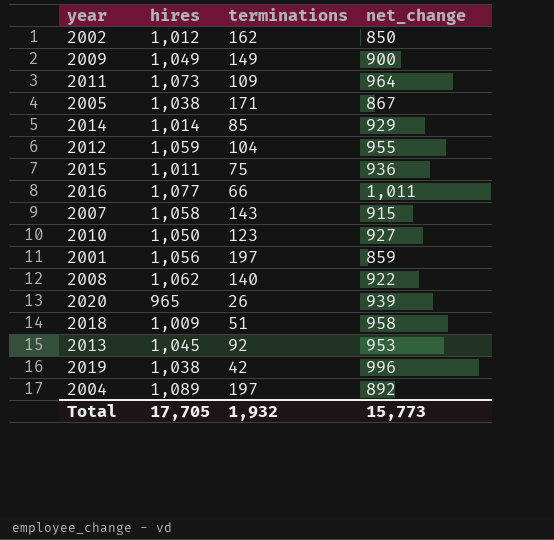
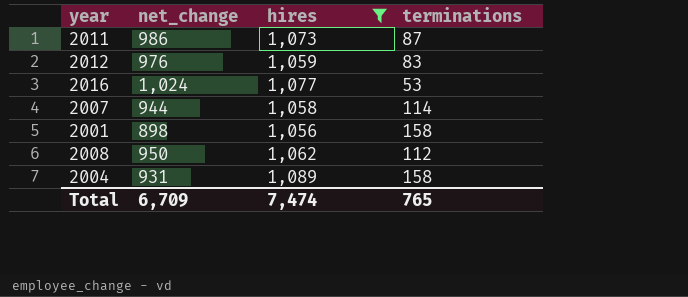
filter: none -> hires >= 1,056
column net_change | position: 4 -> 2
2011 | net_change: 964 -> 986
2011 | terminations: 109 -> 87
2012 | net_change: 955 -> 976
2012 | terminations: 104 -> 83
2016 | net_change: 1,011 -> 1,024
2016 | terminations: 66 -> 53
2007 | net_change: 915 -> 944
2007 | terminations: 143 -> 114
2001 | net_change: 859 -> 898
2001 | terminations: 197 -> 158
2008 | net_change: 922 -> 950
2008 | terminations: 140 -> 112
2004 | net_change: 892 -> 931
2004 | terminations: 197 -> 158
Total | net_change: 15,773 -> 6,709
Total | hires: 17,705 -> 7,474
Total | terminations: 1,932 -> 765

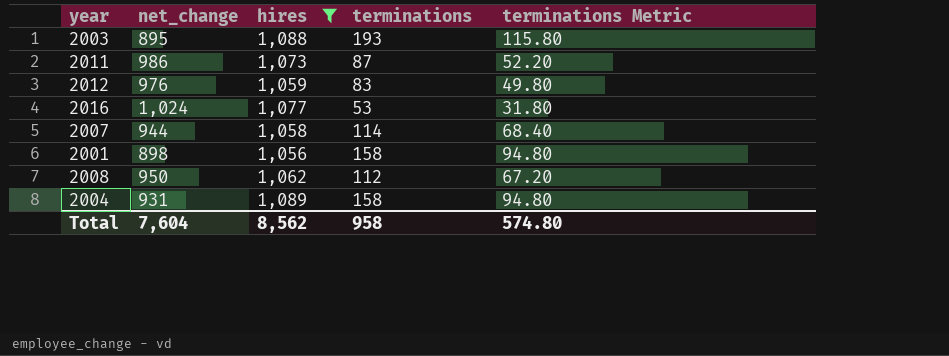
column terminations Metric | formula: none -> [terminations] * 0.6
row 2003: none -> 895 | 1,088 | 193 | 115.80
Total | net_change: 6,709 -> 7,604
Total | hires: 7,474 -> 8,562
Total | terminations: 765 -> 958

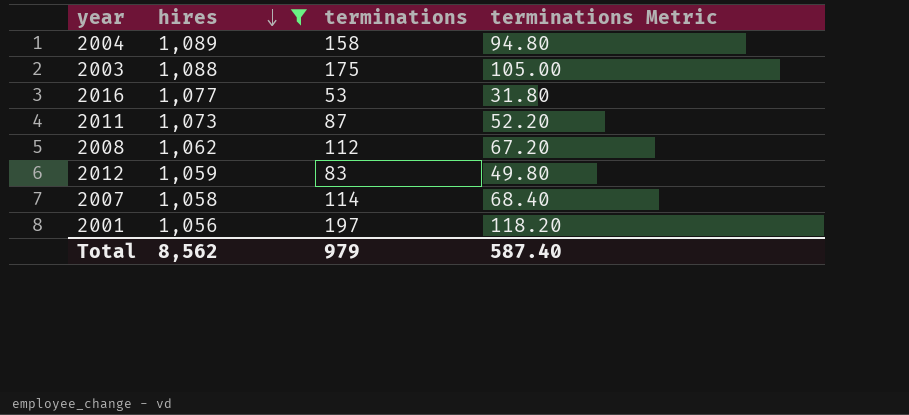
row order: none -> hires descending
column net_change | formula: [hires] - [terminations] -> none
2003 | terminations: 193 -> 175
2003 | terminations Metric: 115.80 -> 105.00
2001 | terminations: 158 -> 197
2001 | terminations Metric: 94.80 -> 118.20
Total | terminations: 958 -> 979
Total | terminations Metric: 574.80 -> 587.40

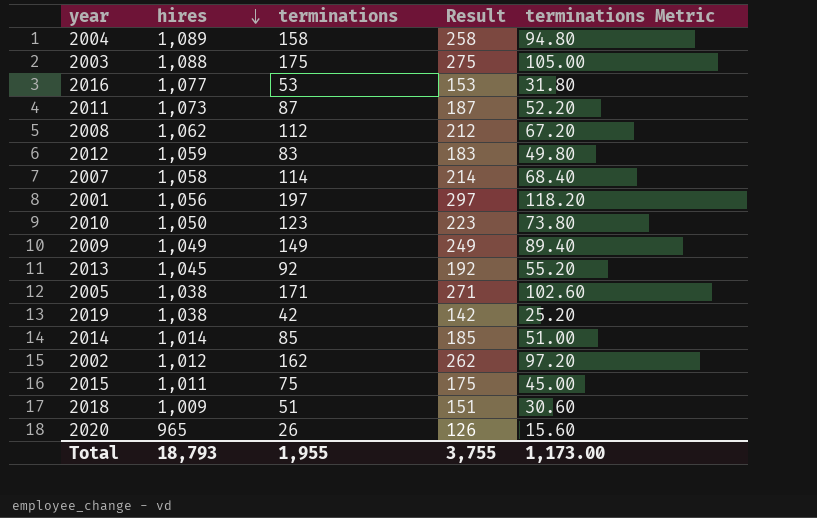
filter: hires >= 1,056 -> none
column Result | formula: none -> [terminations] + 100
Total | hires: 8,562 -> 18,793
Total | terminations: 979 -> 1,955
Total | terminations Metric: 587.40 -> 1,173.00

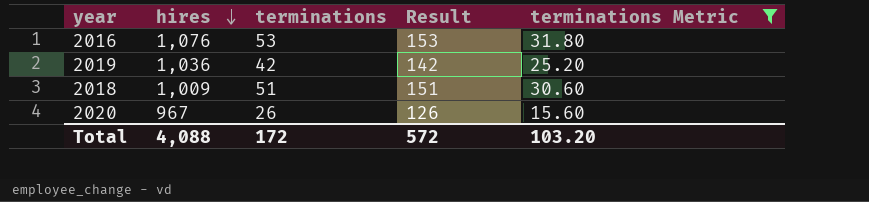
filter: none -> terminations Metric <= 31.80
2016 | hires: 1,077 -> 1,076
2019 | hires: 1,038 -> 1,036
2020 | hires: 965 -> 967
Total | hires: 18,793 -> 4,088
Total | terminations: 1,955 -> 172
Total | Result: 3,755 -> 572
Total | terminations Metric: 1,173.00 -> 103.20

